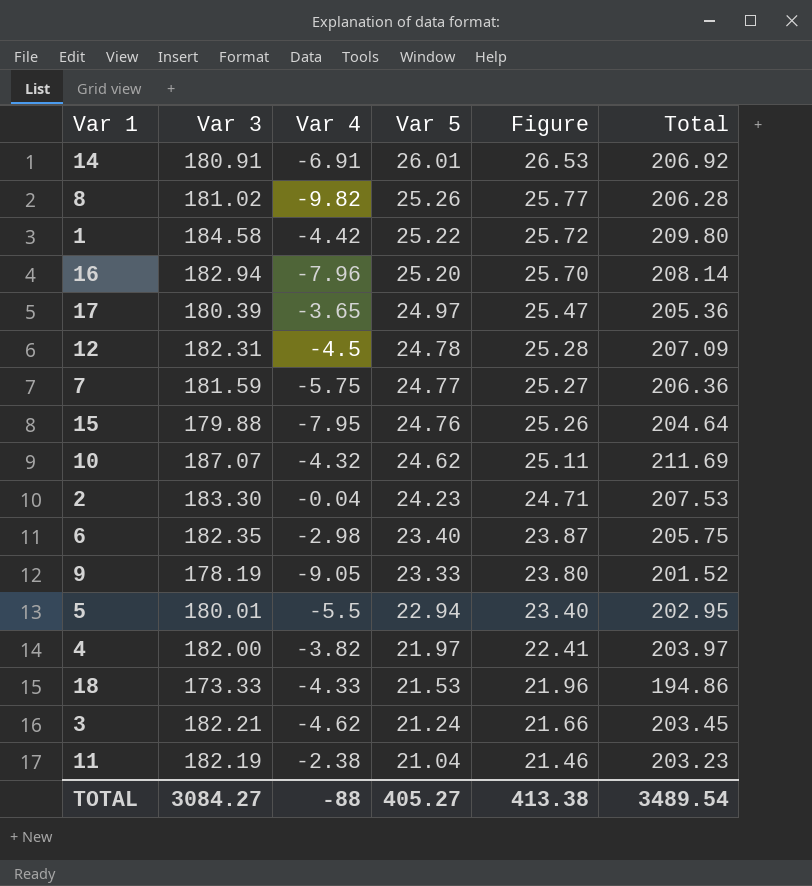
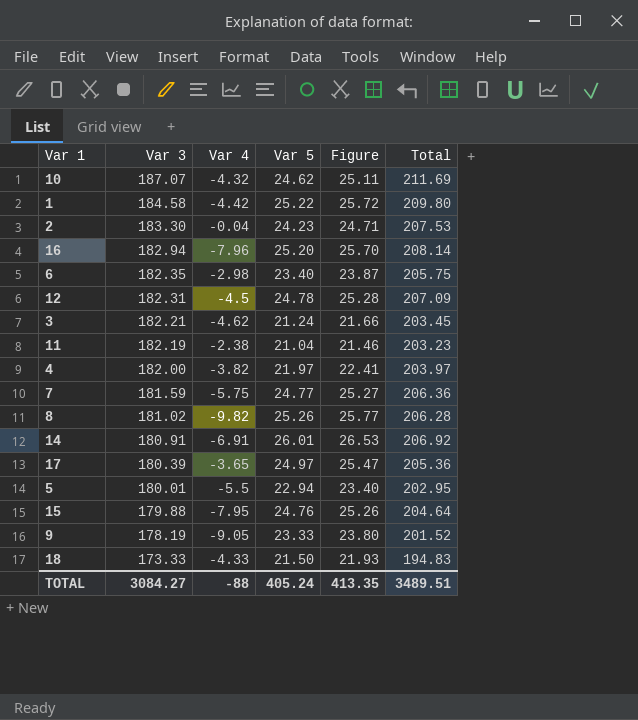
row order: Var 5 descending -> Var 3 descending
18 | Var 5: 21.53 -> 21.50
18 | Figure: 21.96 -> 21.93
18 | Total: 194.86 -> 194.83
TOTAL | Var 5: 405.27 -> 405.24
TOTAL | Figure: 413.38 -> 413.35
TOTAL | Total: 3489.54 -> 3489.51

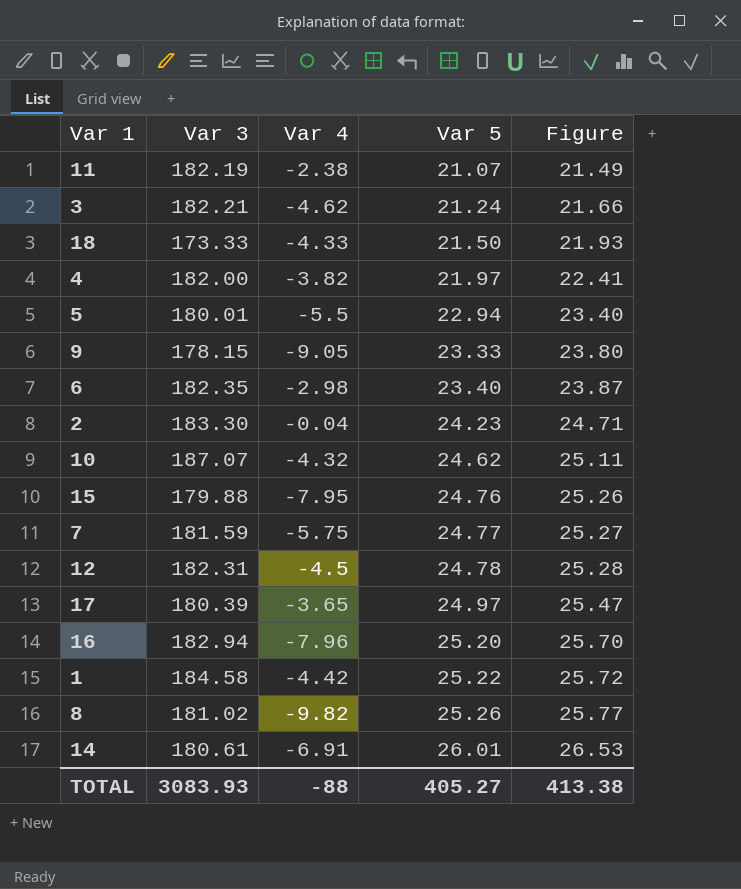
row order: Var 3 descending -> Var 5 ascending
column Total | formula: [Var 3] + [Var 5] -> none
11 | Var 5: 21.04 -> 21.07
11 | Figure: 21.46 -> 21.49
9 | Var 3: 178.19 -> 178.15
14 | Var 3: 180.91 -> 180.61
TOTAL | Var 3: 3084.27 -> 3083.93
TOTAL | Var 5: 405.24 -> 405.27
TOTAL | Figure: 413.35 -> 413.38

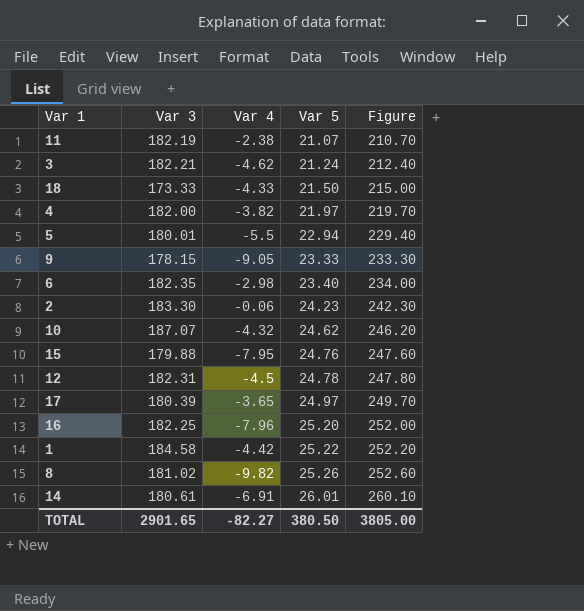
column Figure | formula: [Var 5] * 1.02 -> [Var 5] * 10
row 7: 181.59 | -5.75 | 24.77 | 25.27 -> none
2 | Var 4: -0.04 -> -0.06
16 | Var 3: 182.94 -> 182.25
TOTAL | Var 3: 3083.93 -> 2901.65
TOTAL | Var 4: -88 -> -82.27
TOTAL | Var 5: 405.27 -> 380.50
TOTAL | Figure: 413.38 -> 3805.00

